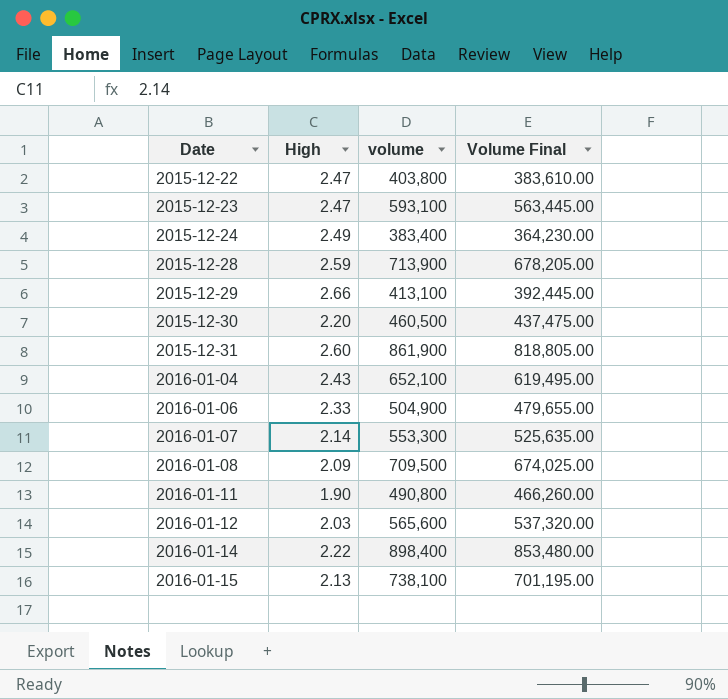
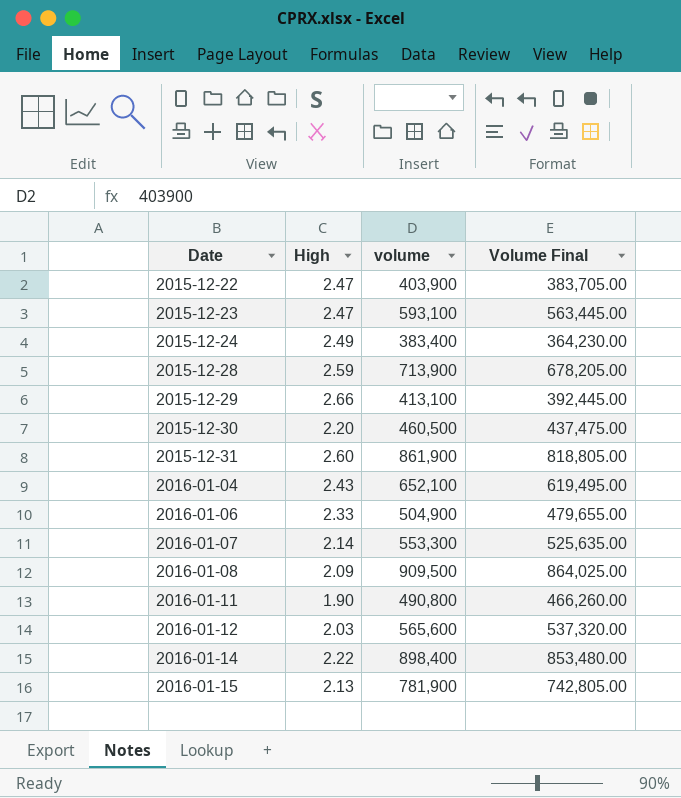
2015-12-22 | volume: 403,800 -> 403,900
2015-12-22 | Volume Final: 383,610.00 -> 383,705.00
2016-01-08 | volume: 709,500 -> 909,500
2016-01-08 | Volume Final: 674,025.00 -> 864,025.00
2016-01-15 | volume: 738,100 -> 781,900
2016-01-15 | Volume Final: 701,195.00 -> 742,805.00

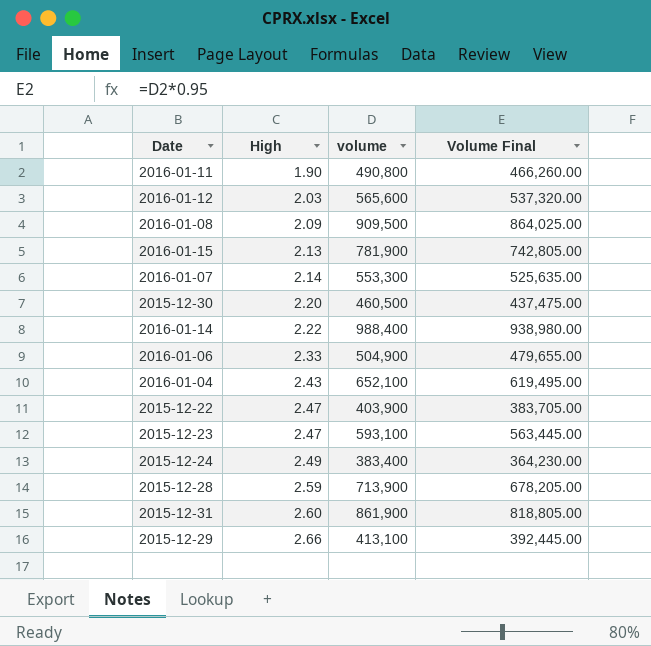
row order: Date ascending -> High ascending
2016-01-14 | volume: 898,400 -> 988,400
2016-01-14 | Volume Final: 853,480.00 -> 938,980.00

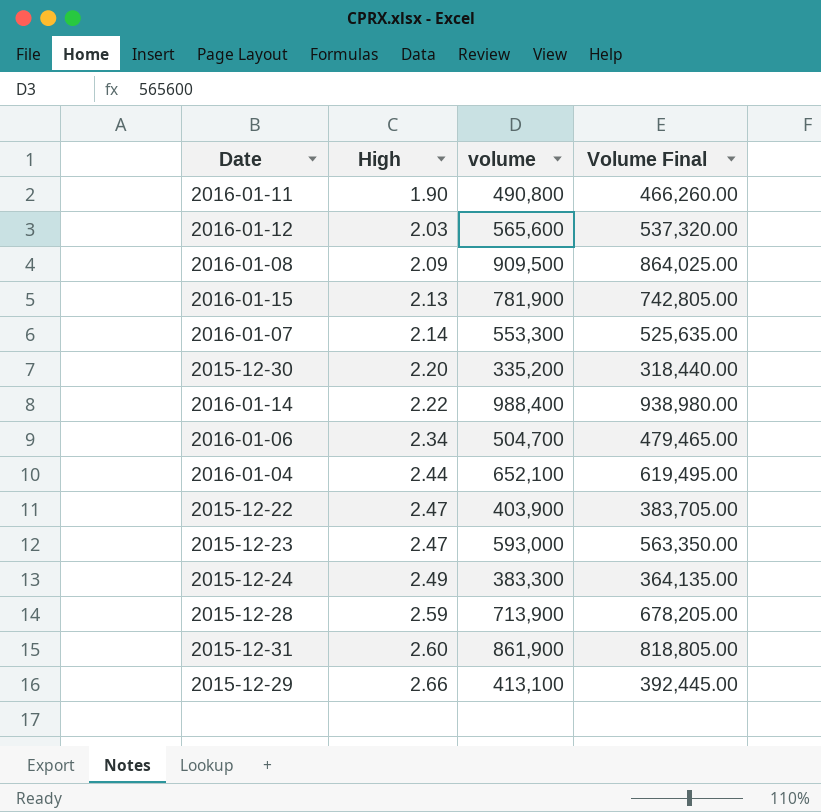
2015-12-30 | volume: 460,500 -> 335,200
2015-12-30 | Volume Final: 437,475.00 -> 318,440.00
2016-01-06 | High: 2.33 -> 2.34
2016-01-06 | volume: 504,900 -> 504,700
2016-01-06 | Volume Final: 479,655.00 -> 479,465.00
2016-01-04 | High: 2.43 -> 2.44
2015-12-23 | volume: 593,100 -> 593,000
2015-12-23 | Volume Final: 563,445.00 -> 563,350.00
2015-12-24 | volume: 383,400 -> 383,300
2015-12-24 | Volume Final: 364,230.00 -> 364,135.00

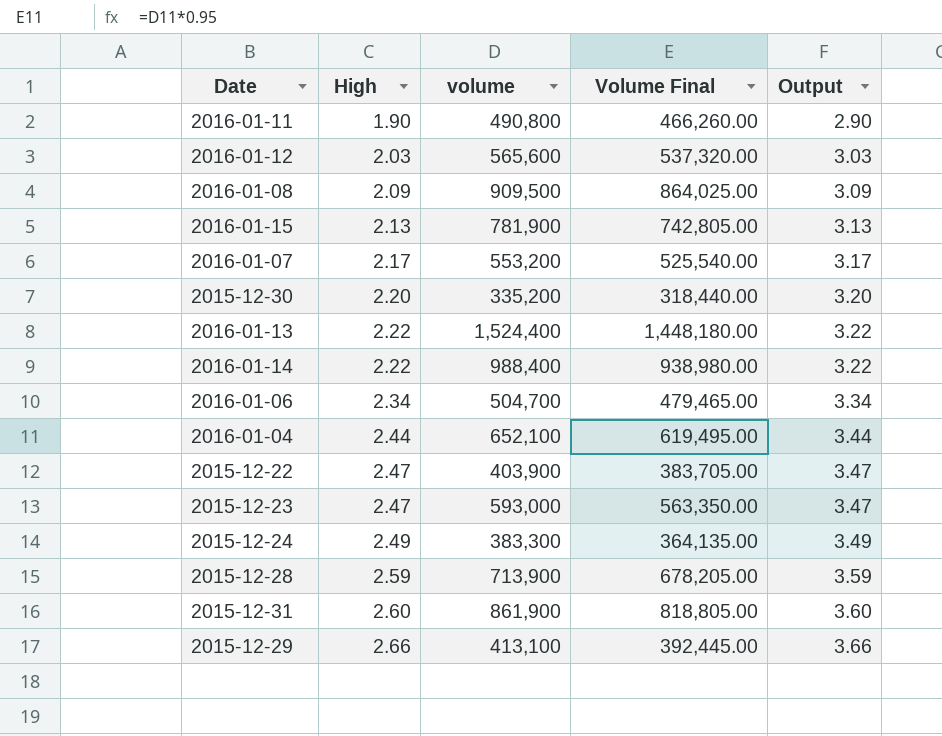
column Output | formula: none -> [High] + 1
2016-01-07 | High: 2.14 -> 2.17
2016-01-07 | volume: 553,300 -> 553,200
2016-01-07 | Volume Final: 525,635.00 -> 525,540.00
row 2016-01-13: none -> 2.22 | 1,524,400 | 1,448,180.00 | 3.22

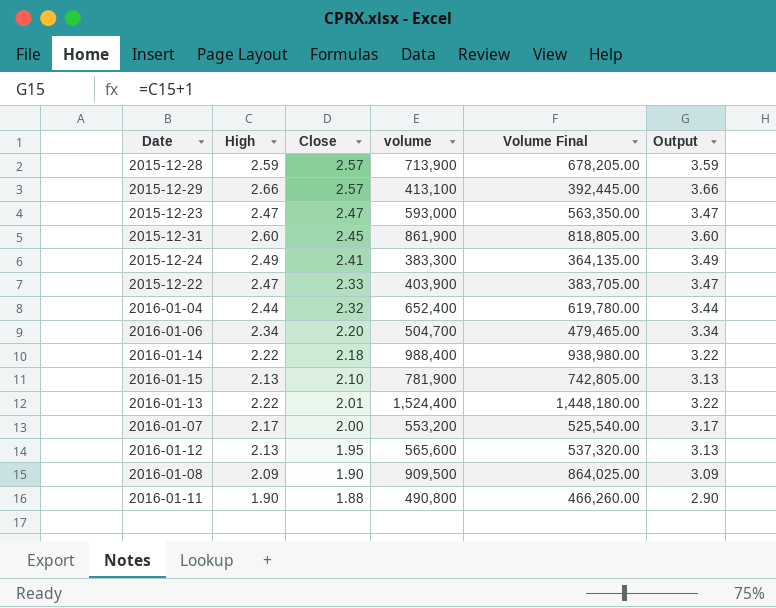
row order: High ascending -> Close descending
column Close | position: none -> 3
row 2015-12-30: 2.20 | 335,200 | 318,440.00 | 3.20 -> none
2016-01-04 | volume: 652,100 -> 652,400
2016-01-04 | Volume Final: 619,495.00 -> 619,780.00
2016-01-12 | High: 2.03 -> 2.13
2016-01-12 | Output: 3.03 -> 3.13

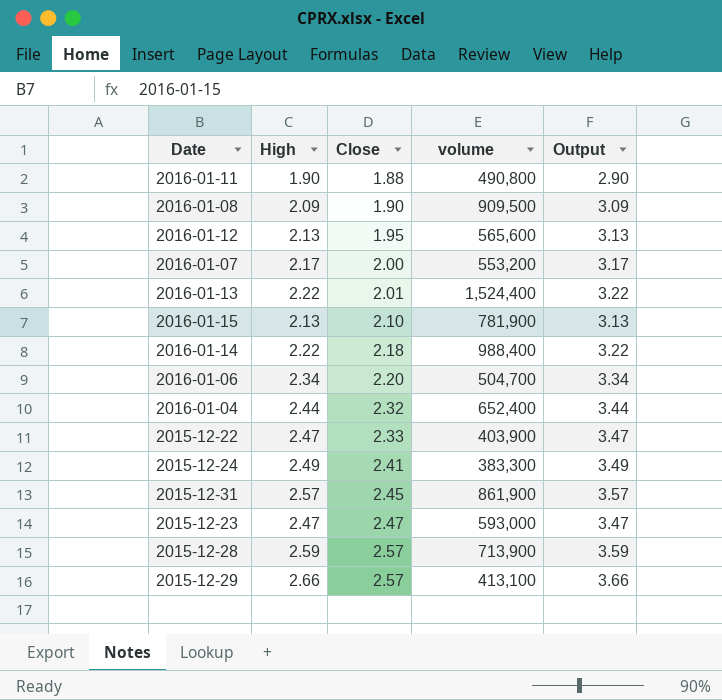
row order: Close descending -> Close ascending
column Volume Final | formula: [volume] * 0.95 -> none
2015-12-31 | High: 2.60 -> 2.57
2015-12-31 | Output: 3.60 -> 3.57

